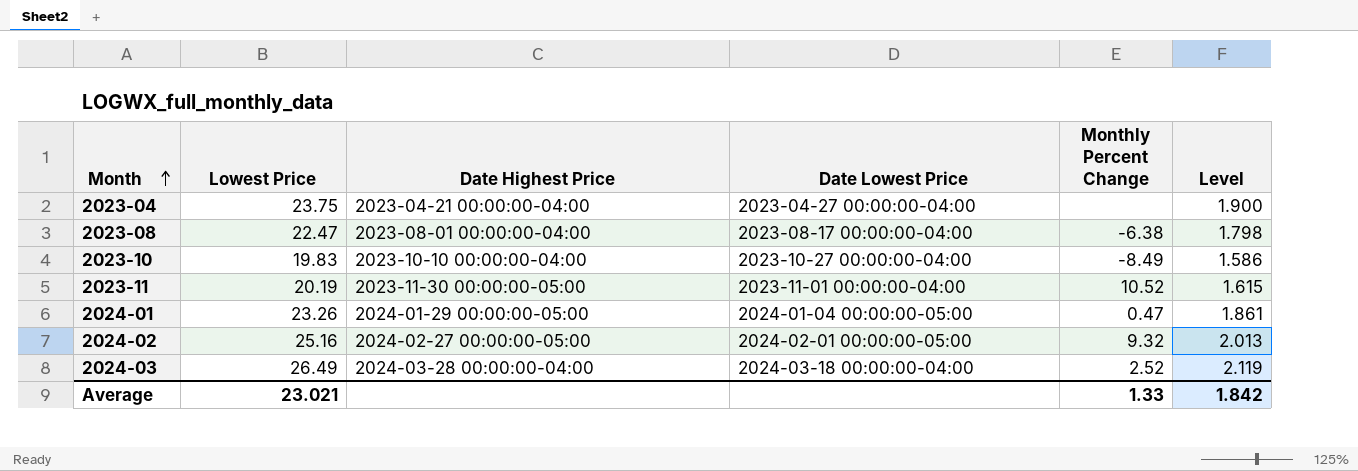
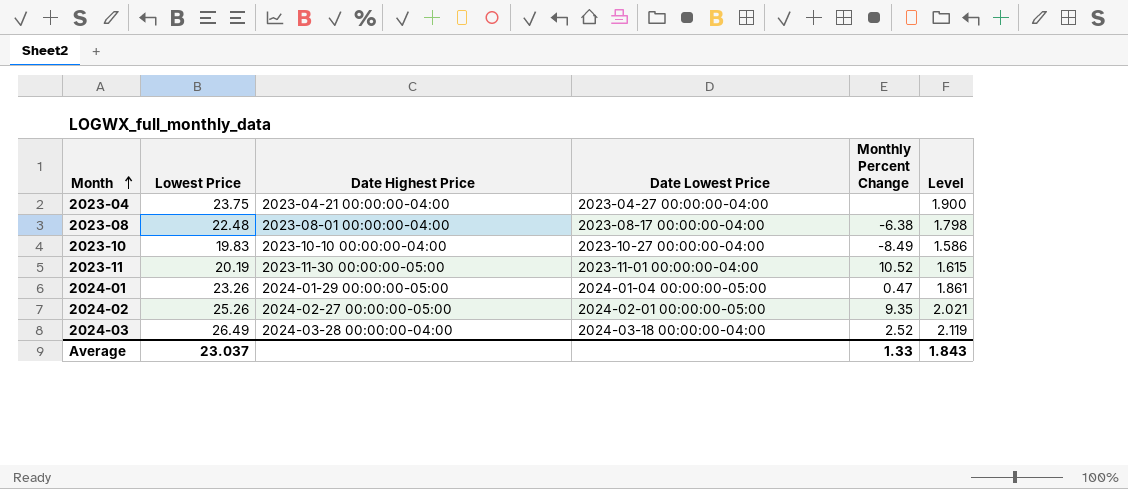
2023-08 | Lowest Price: 22.47 -> 22.48
2024-02 | Lowest Price: 25.16 -> 25.26
2024-02 | Monthly Percent Change: 9.32 -> 9.35
2024-02 | Level: 2.013 -> 2.021
Average | Lowest Price: 23.021 -> 23.037
Average | Level: 1.842 -> 1.843

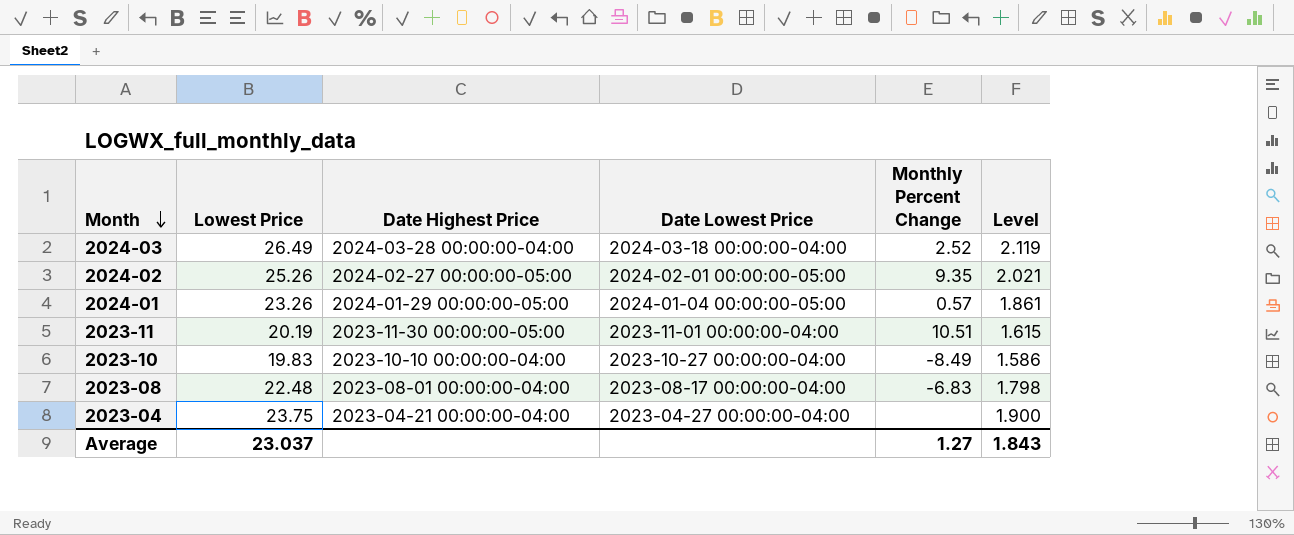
row order: Month ascending -> Month descending
2024-01 | Monthly Percent Change: 0.47 -> 0.57
2023-11 | Monthly Percent Change: 10.52 -> 10.51
2023-08 | Monthly Percent Change: -6.38 -> -6.83
Average | Monthly Percent Change: 1.33 -> 1.27

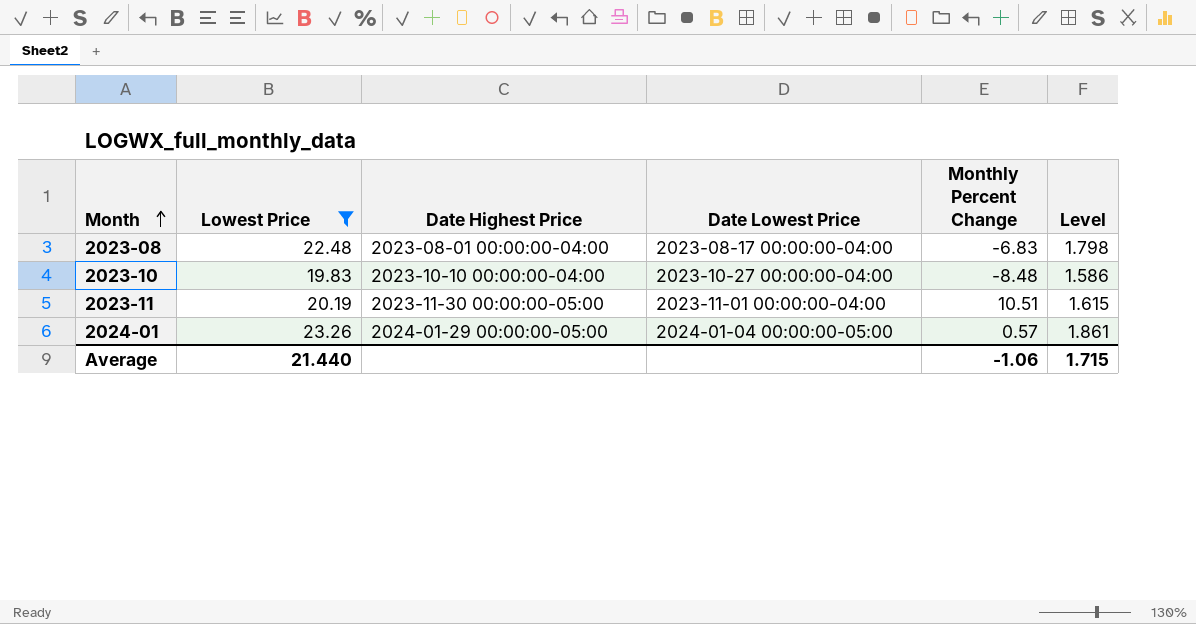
filter: none -> Lowest Price <= 23.26
row order: Month descending -> Month ascending
2023-10 | Monthly Percent Change: -8.49 -> -8.48
Average | Lowest Price: 23.037 -> 21.440
Average | Monthly Percent Change: 1.27 -> -1.06
Average | Level: 1.843 -> 1.715

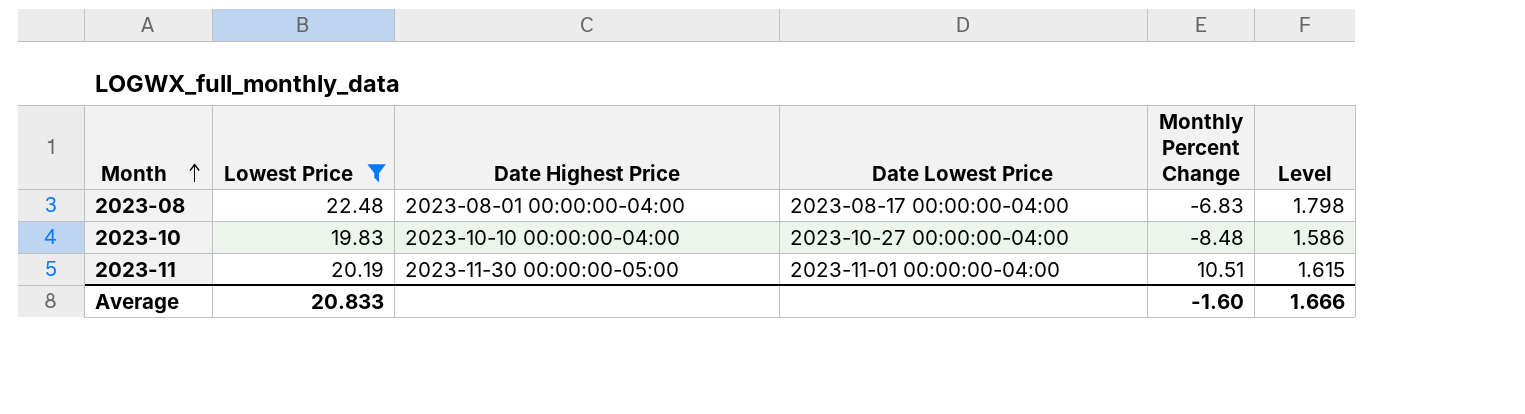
row 2024-01: 23.26 | 2024-01-29 00:00:00-05:00 | 2024-01-04 00:00:00-05:00 | 0.57 | 1.861 -> none
Average | Lowest Price: 21.440 -> 20.833
Average | Monthly Percent Change: -1.06 -> -1.60
Average | Level: 1.715 -> 1.666

